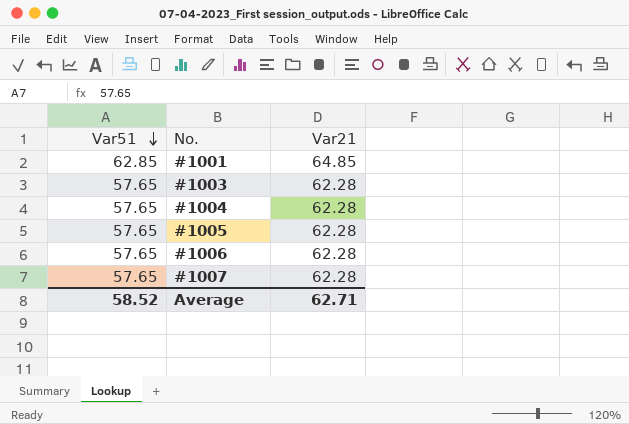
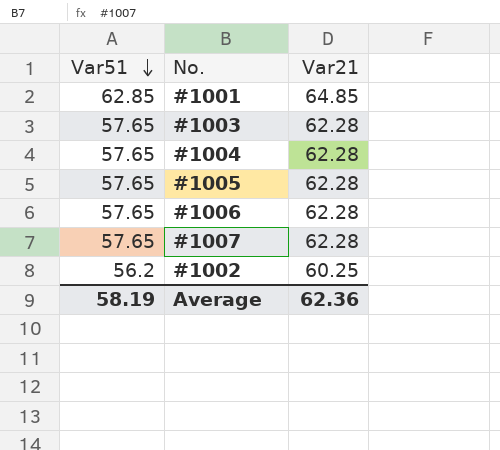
row #1002: none -> 56.2 | 60.25
Average | Var51: 58.52 -> 58.19
Average | Var21: 62.71 -> 62.36

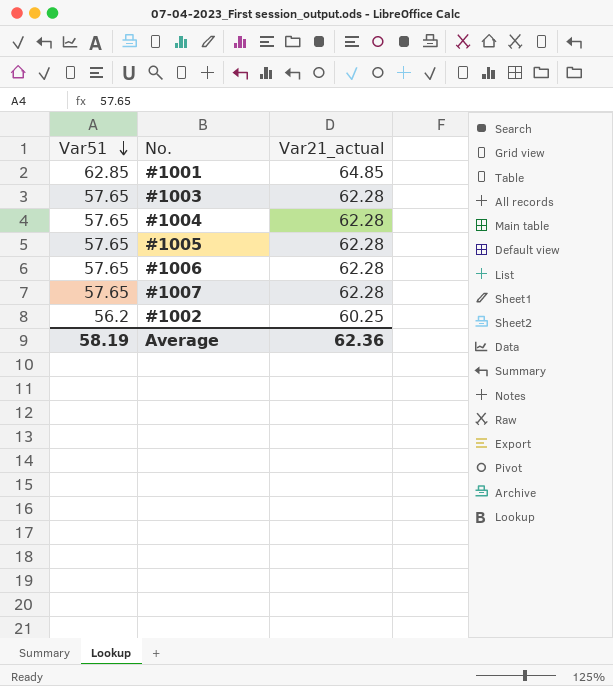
column name: Var21 -> Var21_actual

